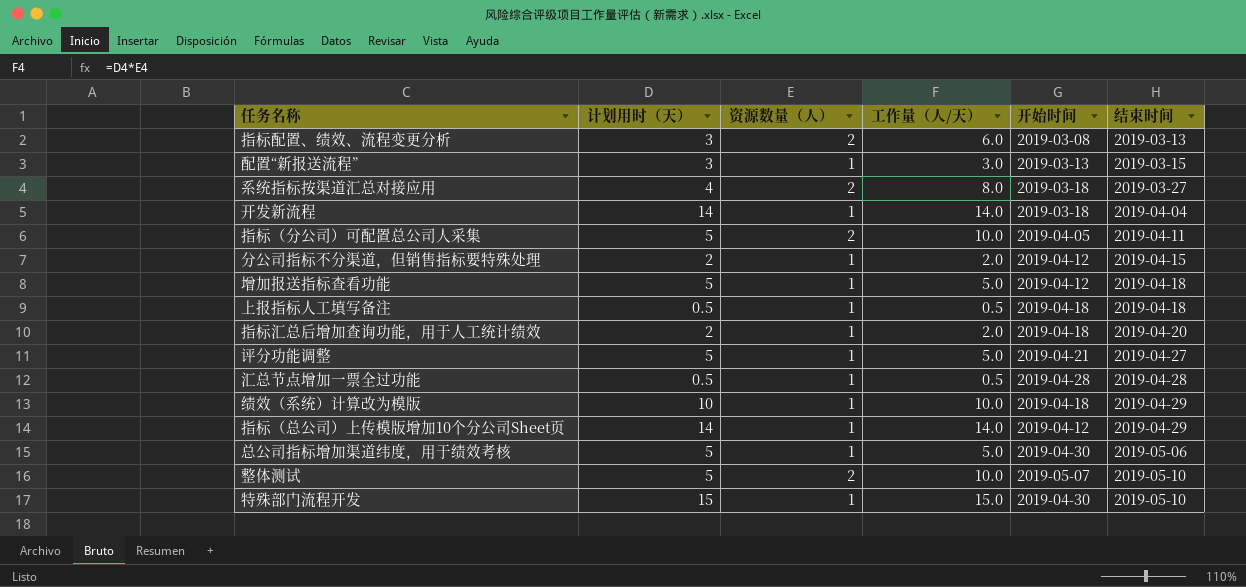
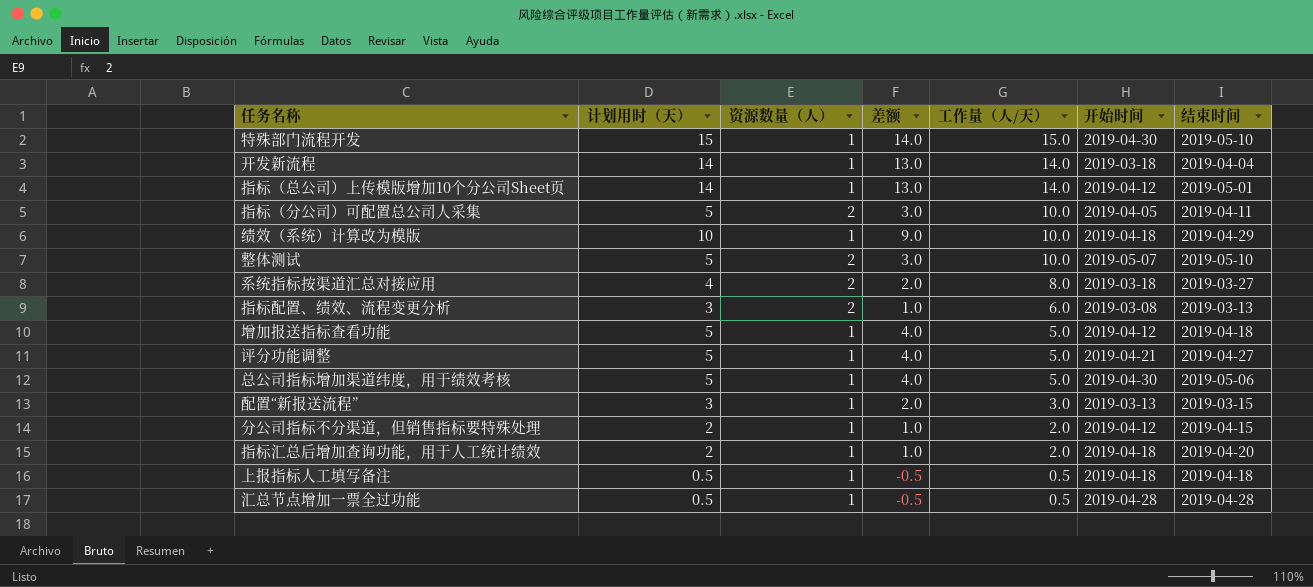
row order: 结束时间 ascending -> 工作量（人/天） descending
column 差额 | formula: none -> [计划用时（天）] - [资源数量（人）]
指标（总公司）上传模版增加10个分公司Sheet页 | 结束时间: 2019-04-29 -> 2019-05-01

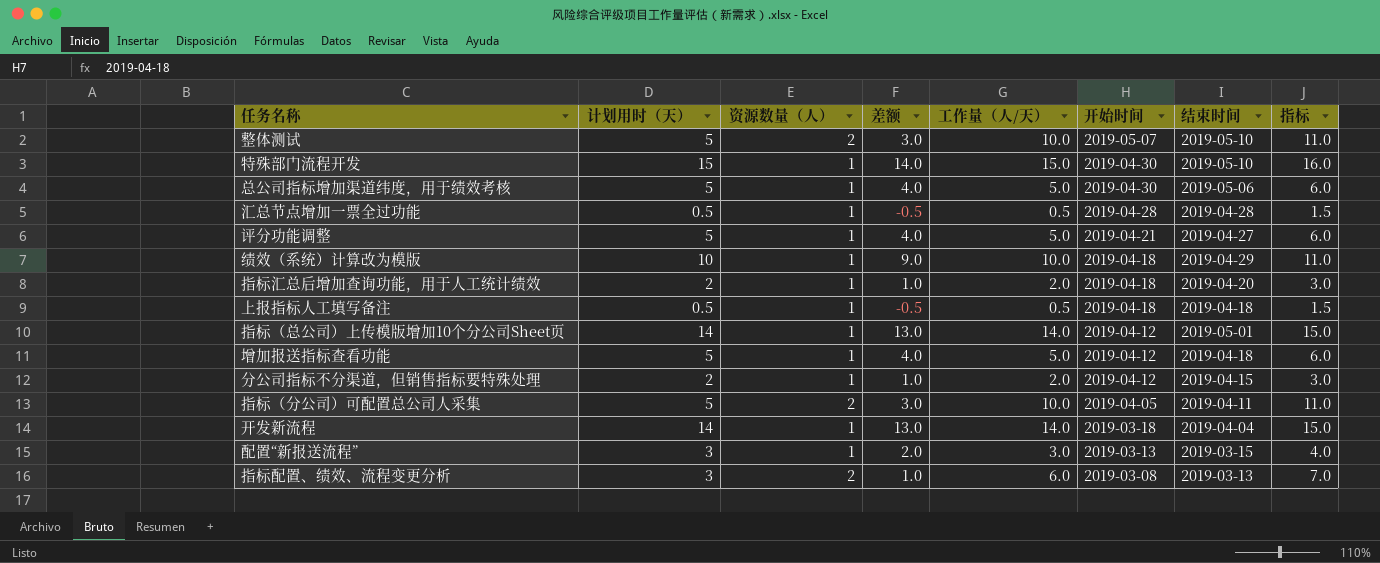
row order: 工作量（人/天） descending -> 开始时间 descending
column 指标 | formula: none -> [工作量（人/天）] + 1
row 系统指标按渠道汇总对接应用: 4 | 2 | 2.0 | 8.0 | 2019-03-18 | 2019-03-27 -> none

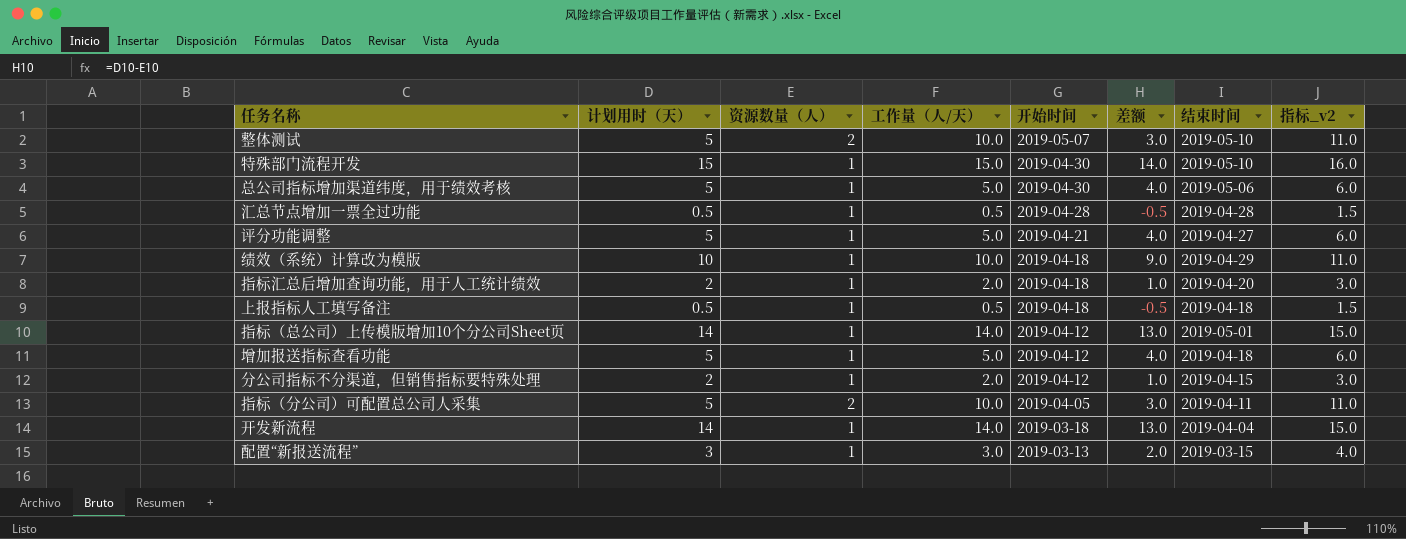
column 差额 | position: 4 -> 6
column name: 指标 -> 指标_v2
row 指标配置、绩效、流程变更分析: 3 | 2 | 1.0 | 6.0 | 2019-03-08 | 2019-03-13 | 7.0 -> none

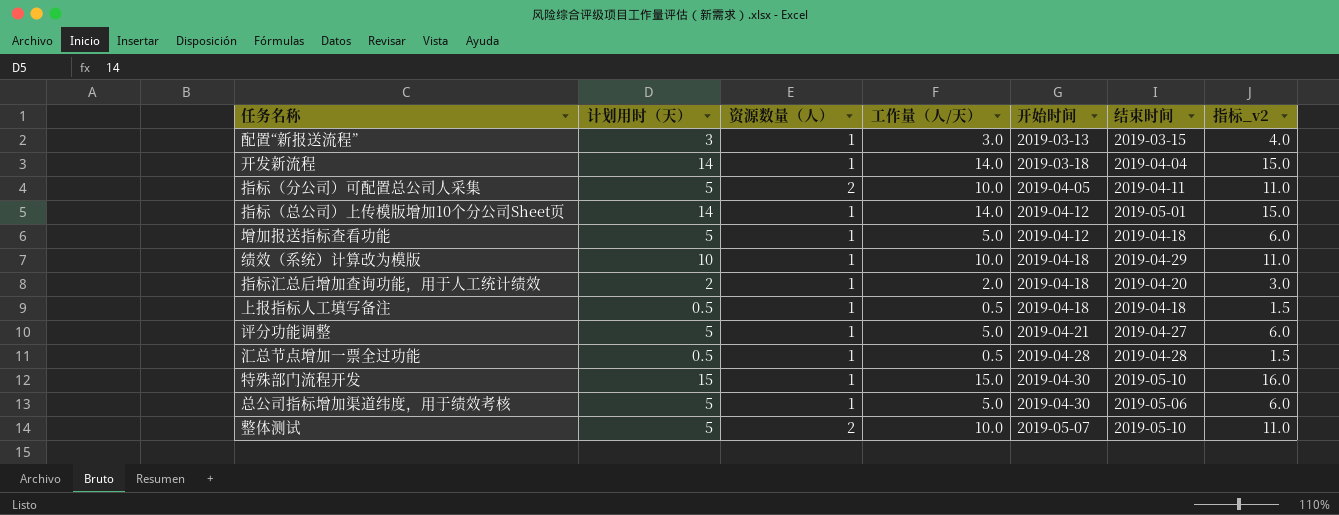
row order: 开始时间 descending -> 开始时间 ascending
column 差额 | formula: [计划用时（天）] - [资源数量（人）] -> none
row 分公司指标不分渠道，但销售指标要特殊处理: 2 | 1 | 2.0 | 2019-04-12 | 1.0 | 2019-04-15 | 3.0 -> none

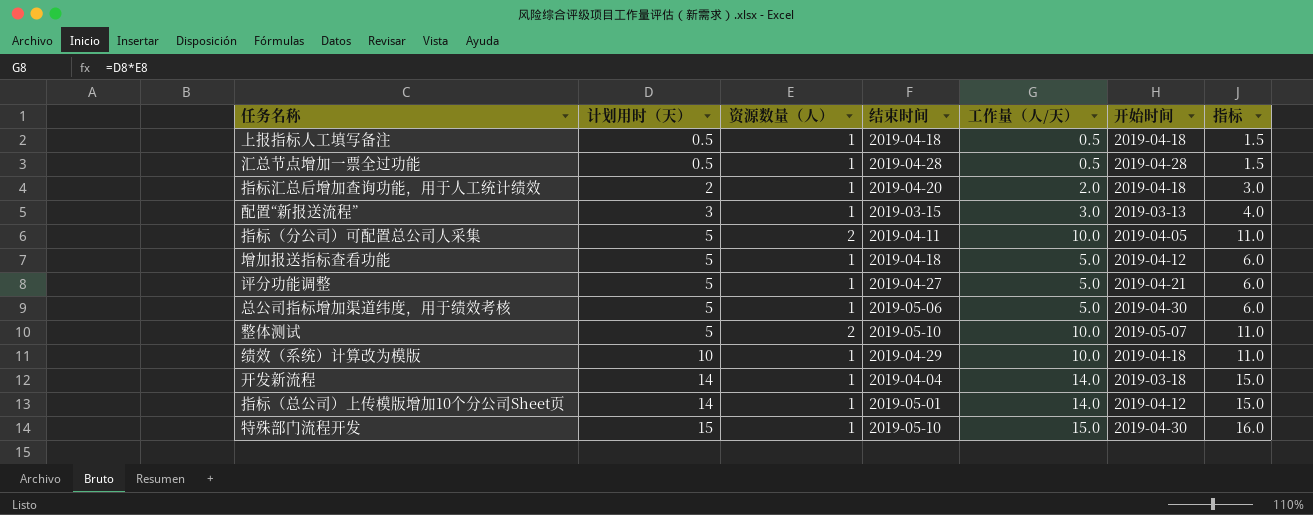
row order: 开始时间 ascending -> 计划用时（天） ascending
column 结束时间 | position: 6 -> 4
column name: 指标_v2 -> 指标

